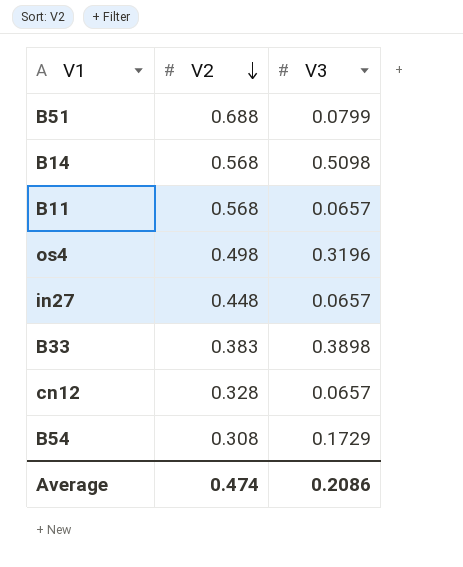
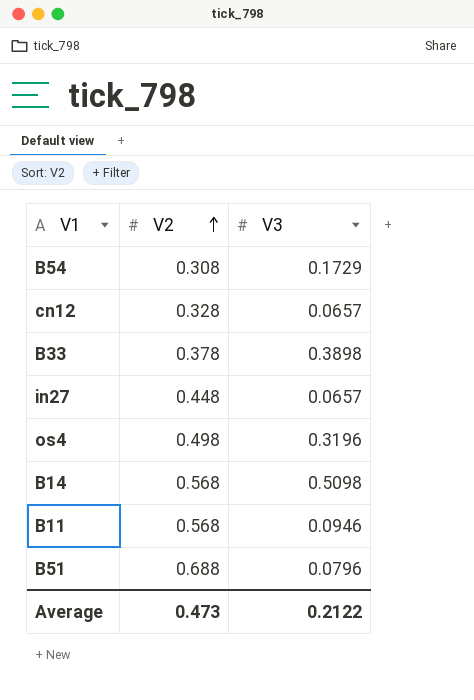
row order: V2 descending -> V2 ascending
B33 | V2: 0.383 -> 0.378
B11 | V3: 0.0657 -> 0.0946
B51 | V3: 0.0799 -> 0.0796
Average | V2: 0.474 -> 0.473
Average | V3: 0.2086 -> 0.2122

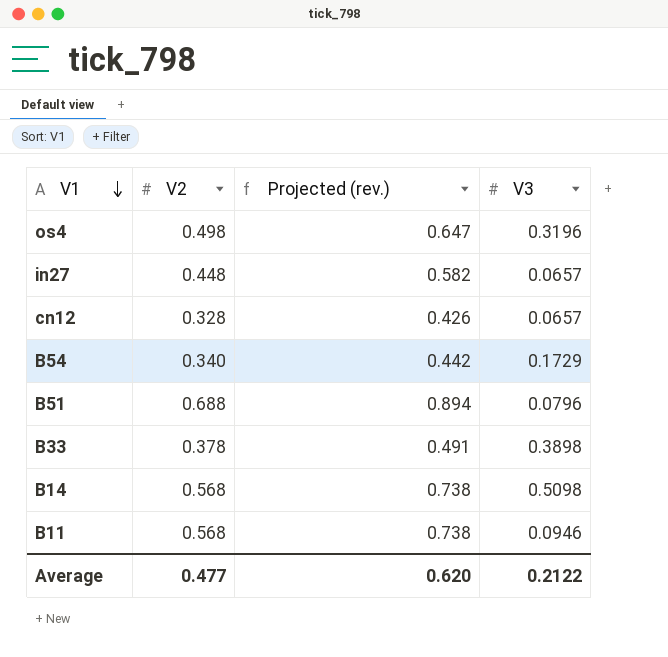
row order: V2 ascending -> V1 descending
column Projected (rev.) | formula: none -> [V2] * 1.3
B54 | V2: 0.308 -> 0.340
Average | V2: 0.473 -> 0.477

